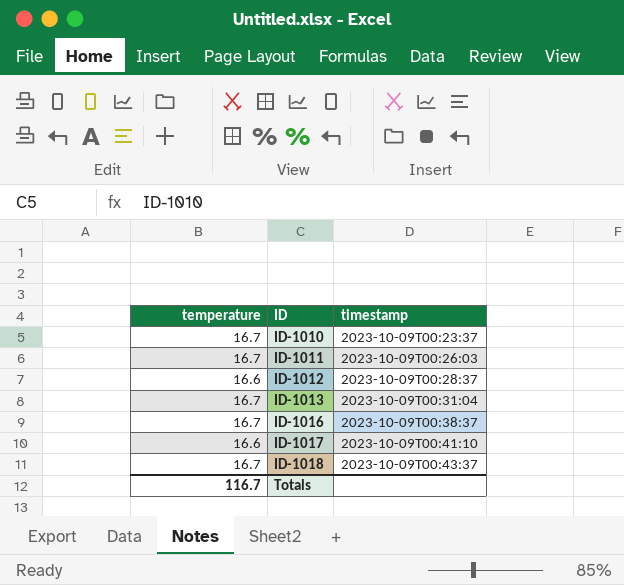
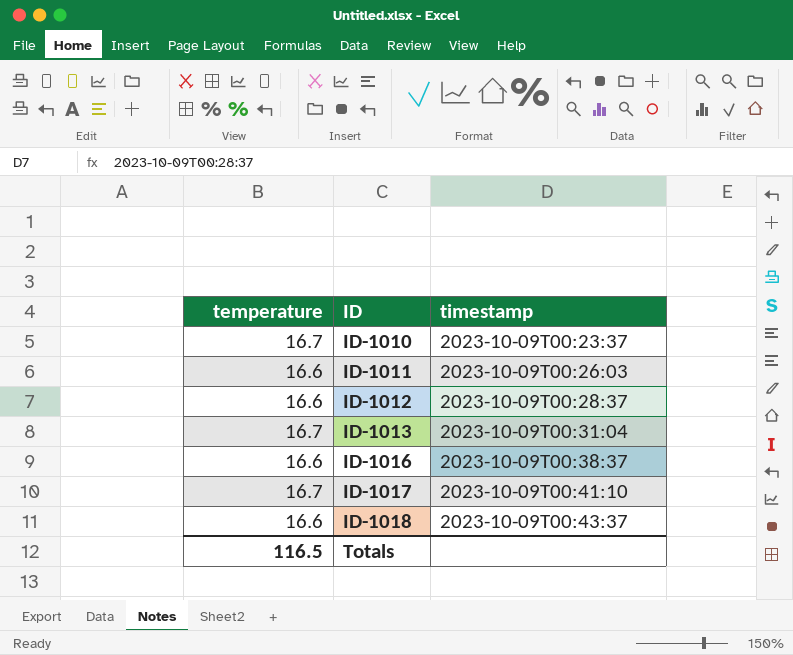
ID-1011 | temperature: 16.7 -> 16.6
ID-1016 | temperature: 16.7 -> 16.6
ID-1017 | temperature: 16.6 -> 16.7
ID-1018 | temperature: 16.7 -> 16.6
Totals | temperature: 116.7 -> 116.5

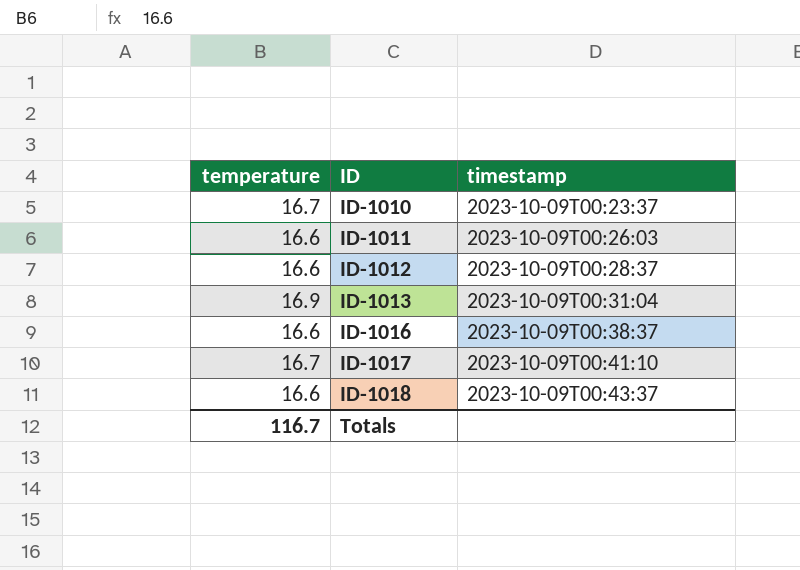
ID-1013 | temperature: 16.7 -> 16.9
Totals | temperature: 116.5 -> 116.7

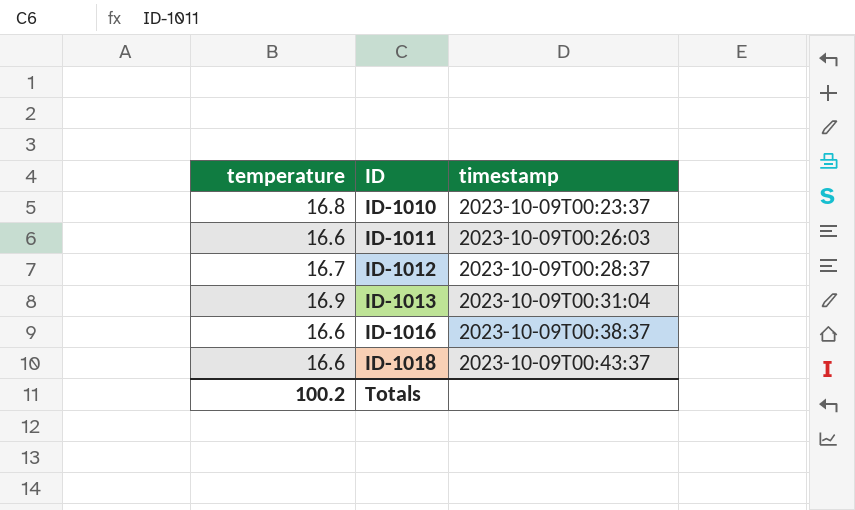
row ID-1017: 16.7 | 2023-10-09T00:41:10 -> none
ID-1010 | temperature: 16.7 -> 16.8
ID-1012 | temperature: 16.6 -> 16.7
Totals | temperature: 116.7 -> 100.2

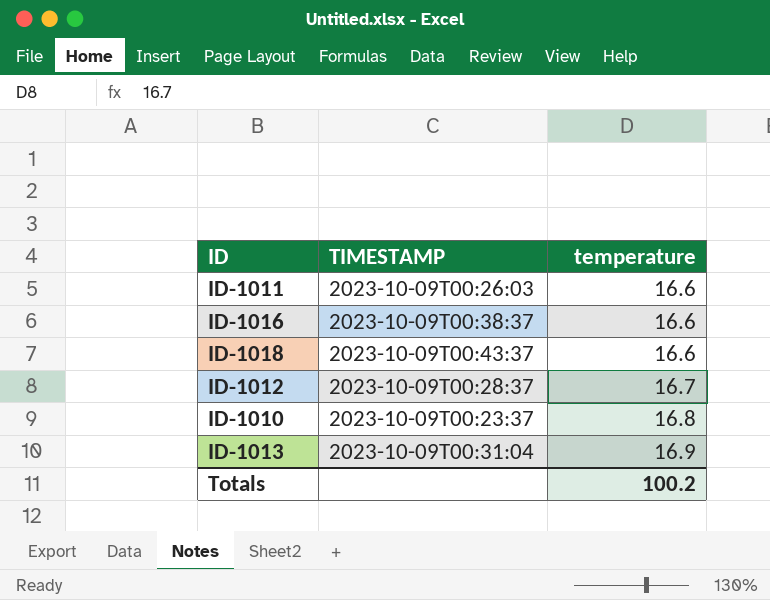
row order: ID ascending -> temperature ascending
column name: timestamp -> TIMESTAMP
column temperature | position: 1 -> 3

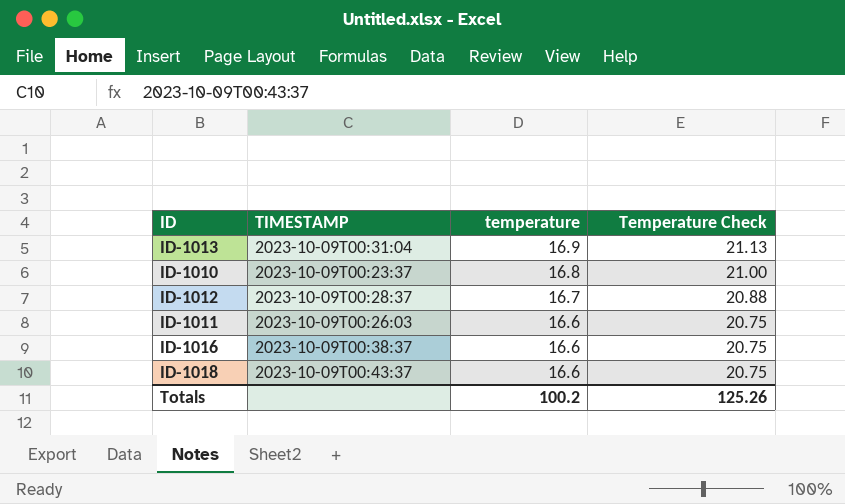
row order: temperature ascending -> temperature descending
column Temperature Check | formula: none -> [temperature] * 1.25

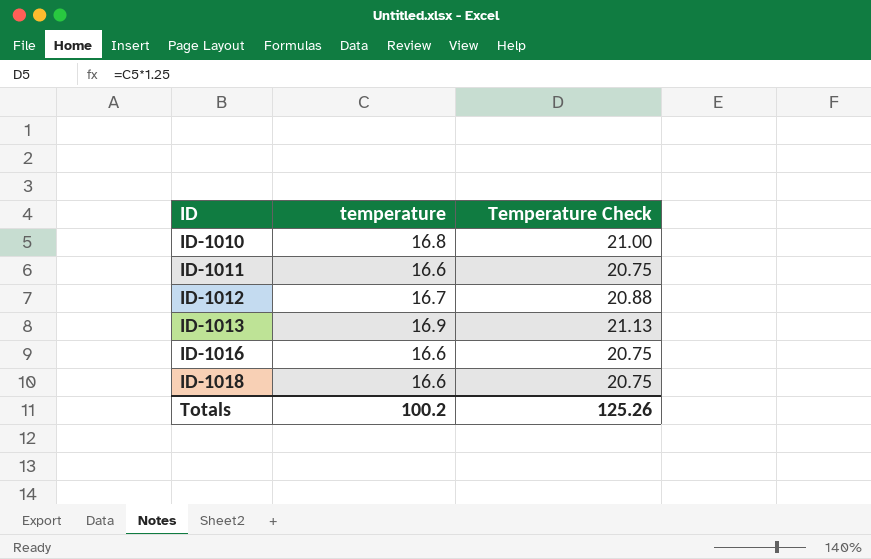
row order: temperature descending -> ID ascending
column TIMESTAMP | position: 2 -> none

